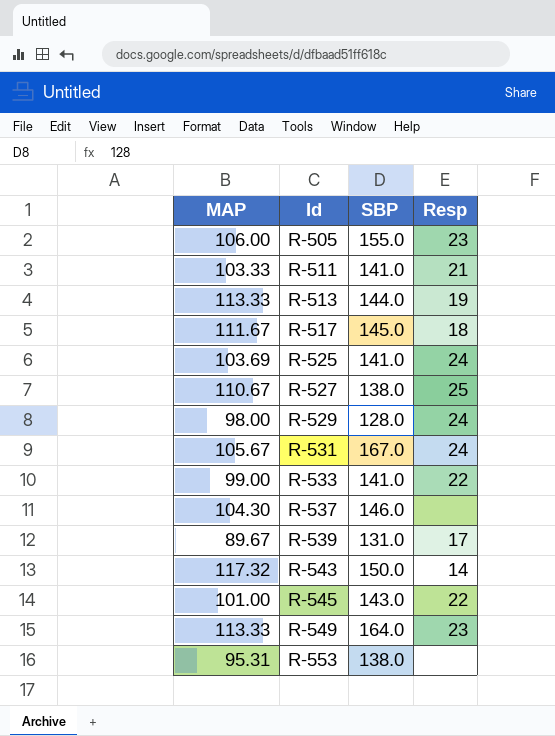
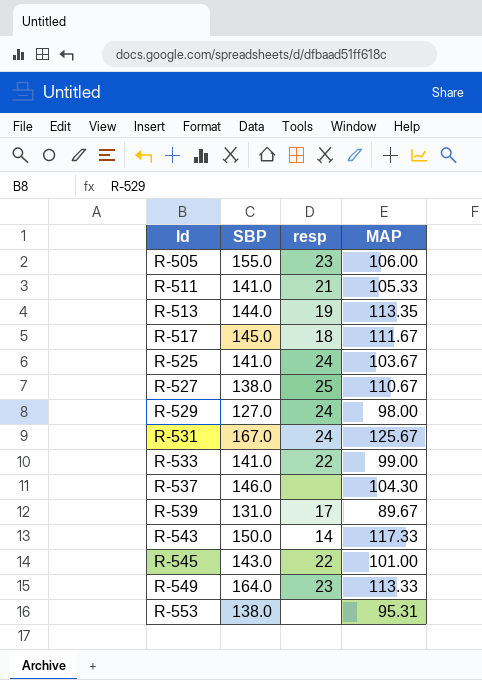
column name: Resp -> resp
column MAP | position: 1 -> 4
R-511 | MAP: 103.33 -> 105.33
R-513 | MAP: 113.33 -> 113.35
R-525 | MAP: 103.69 -> 103.67
R-529 | SBP: 128.0 -> 127.0
R-531 | MAP: 105.67 -> 125.67
R-543 | MAP: 117.32 -> 117.33

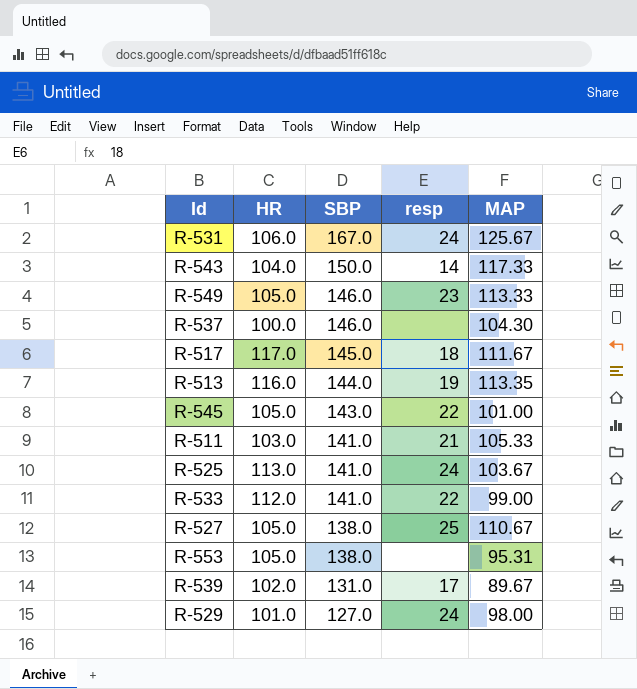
row order: Id ascending -> SBP descending
column HR | position: none -> 2
row R-505: 155.0 | 23 | 106.00 -> none
R-549 | SBP: 164.0 -> 146.0

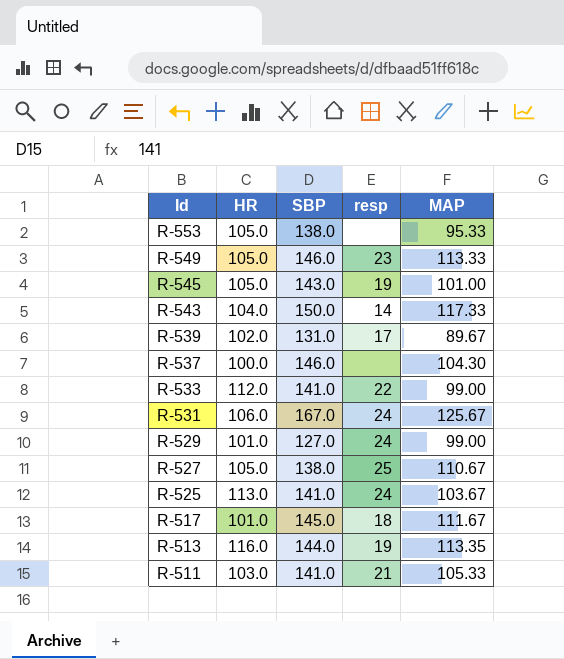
row order: SBP descending -> Id descending
R-553 | MAP: 95.31 -> 95.33
R-545 | resp: 22 -> 19
R-529 | MAP: 98.00 -> 99.00
R-517 | HR: 117.0 -> 101.0

